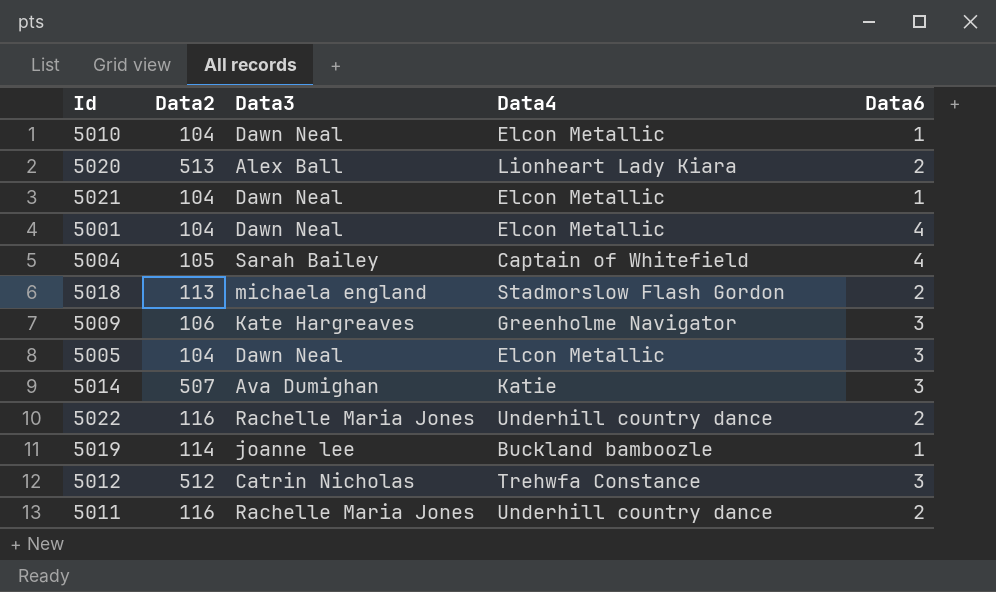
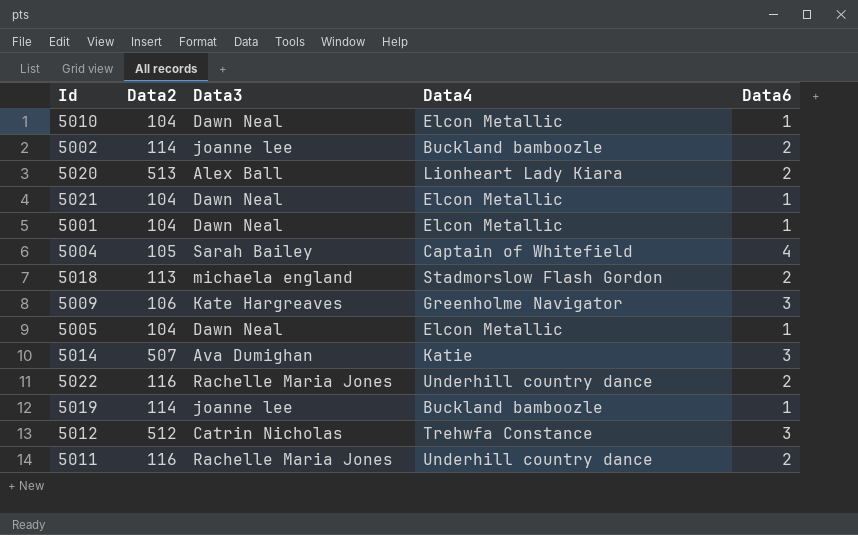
row 5002: none -> 114 | joanne lee | Buckland bamboozle | 2
5001 | Data6: 4 -> 1
5005 | Data6: 3 -> 1

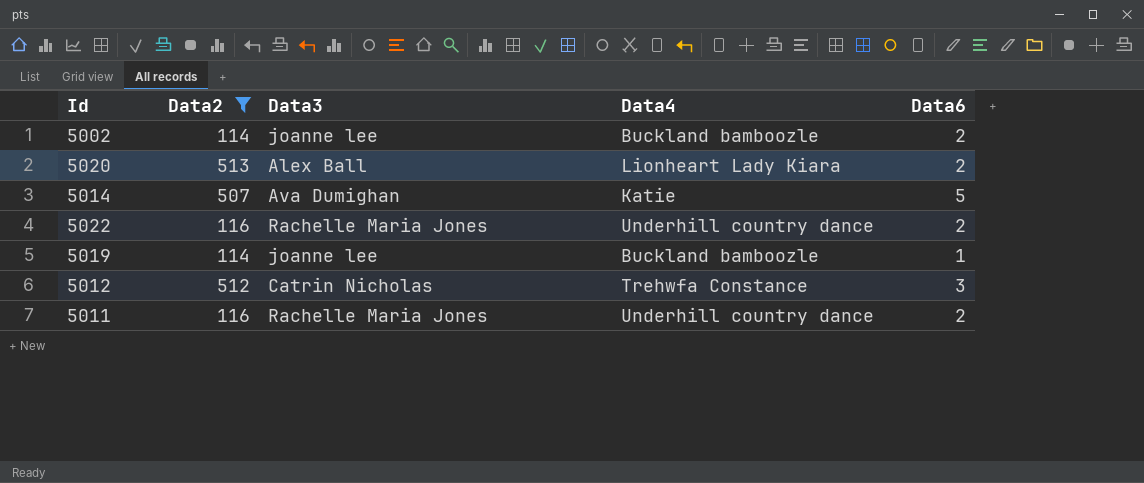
filter: none -> Data2 >= 114
5014 | Data6: 3 -> 5

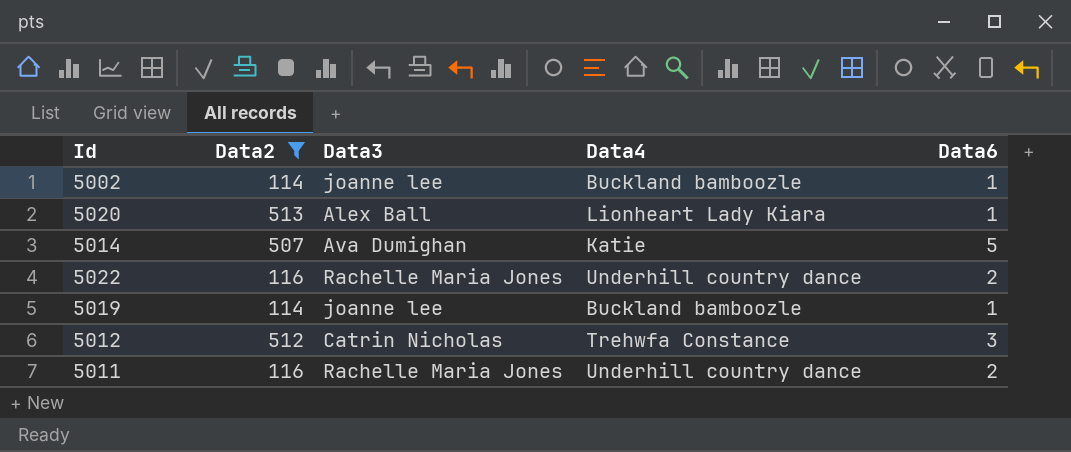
5002 | Data6: 2 -> 1
5020 | Data6: 2 -> 1

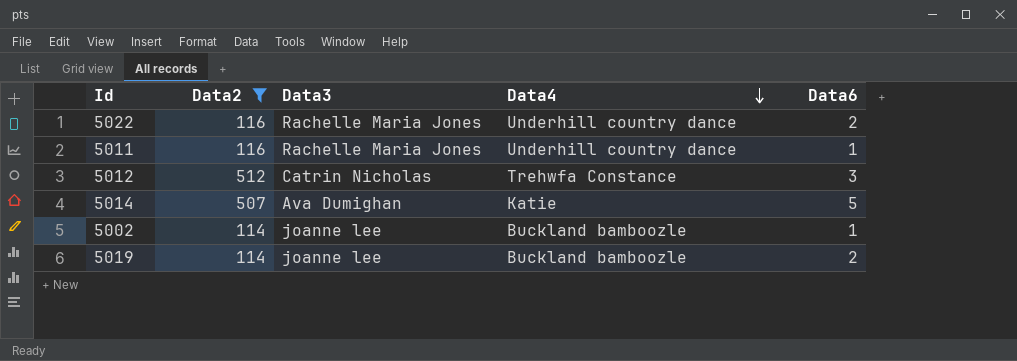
row order: none -> Data4 descending
row 5020: 513 | Alex Ball | Lionheart Lady Kiara | 1 -> none
5011 | Data6: 2 -> 1
5019 | Data6: 1 -> 2

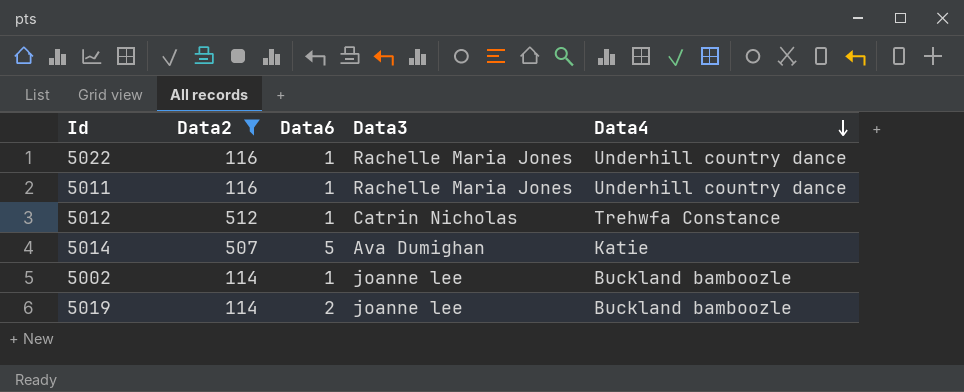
column Data6 | position: 5 -> 3
5022 | Data6: 2 -> 1
5012 | Data6: 3 -> 1

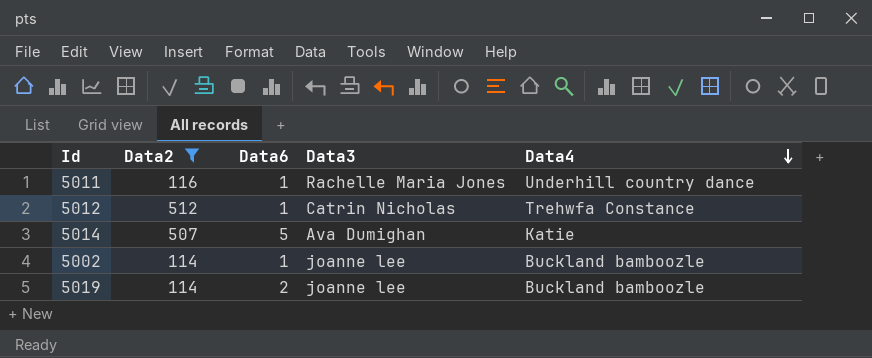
row 5022: 116 | 1 | Rachelle Maria Jones | Underhill country dance -> none

